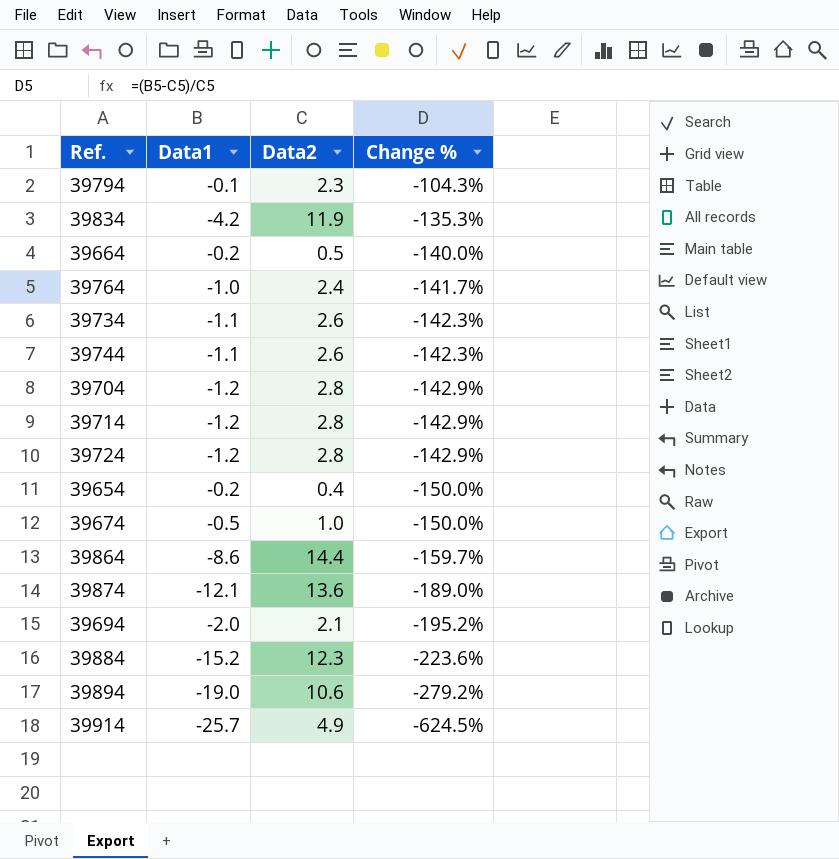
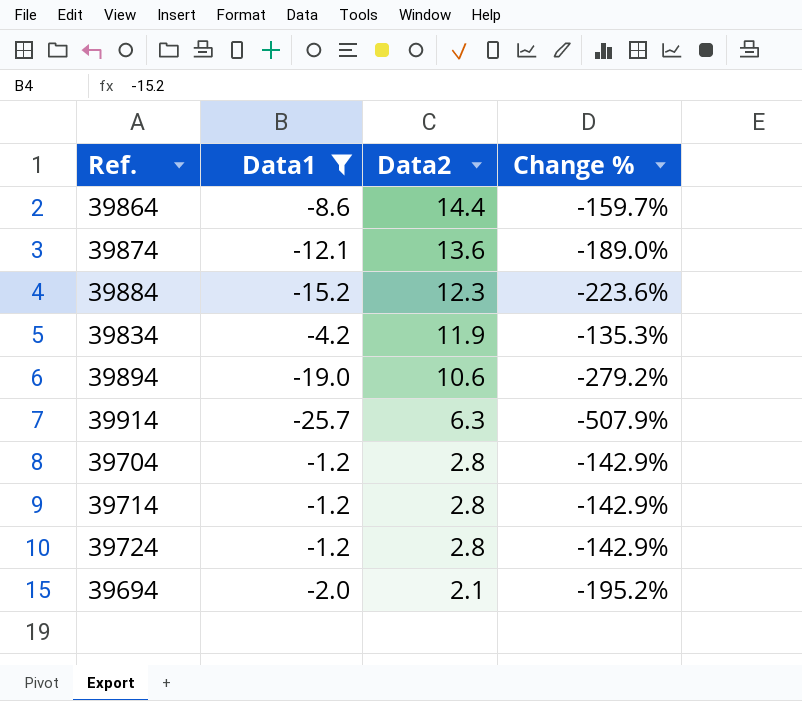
filter: none -> Data1 <= -1.2
row order: Change % descending -> Data2 descending
39914 | Data2: 4.9 -> 6.3
39914 | Change %: -624.5% -> -507.9%

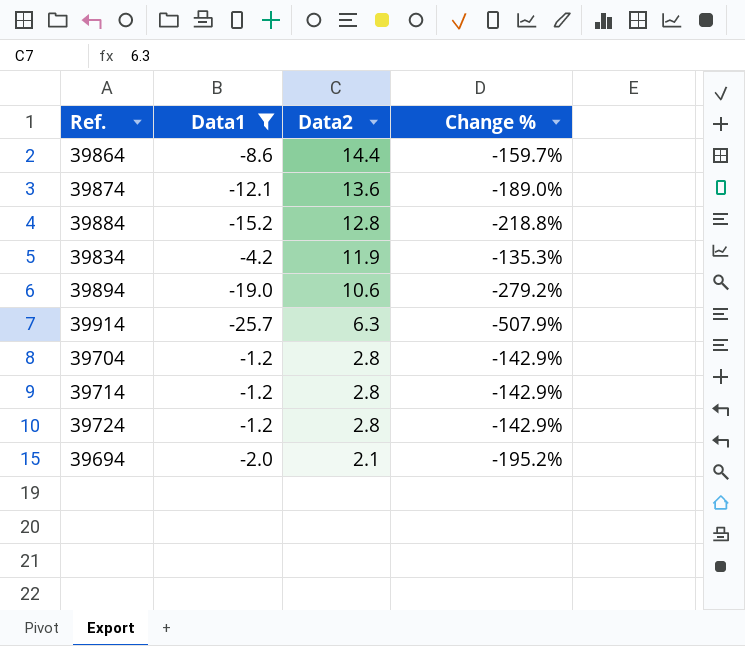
39884 | Data2: 12.3 -> 12.8
39884 | Change %: -223.6% -> -218.8%

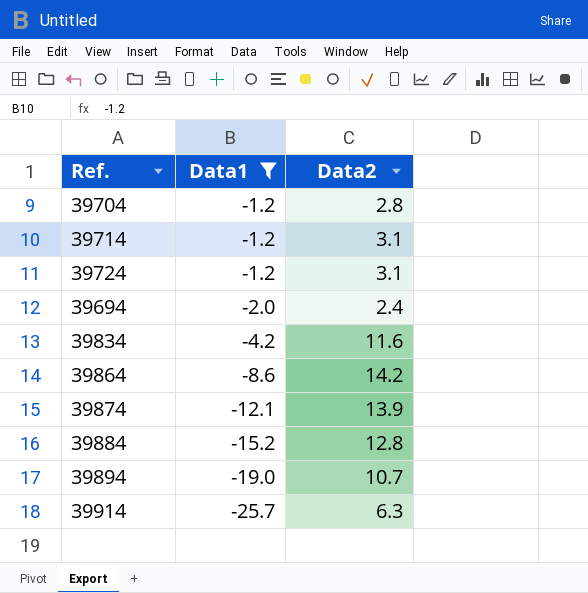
row order: Data2 descending -> Data1 descending
column Change % | formula: ([Data1] - [Data2]) / [Data2] -> none
39714 | Data2: 2.8 -> 3.1
39724 | Data2: 2.8 -> 3.1
39694 | Data2: 2.1 -> 2.4
39834 | Data2: 11.9 -> 11.6
39864 | Data2: 14.4 -> 14.2
39874 | Data2: 13.6 -> 13.9
39894 | Data2: 10.6 -> 10.7

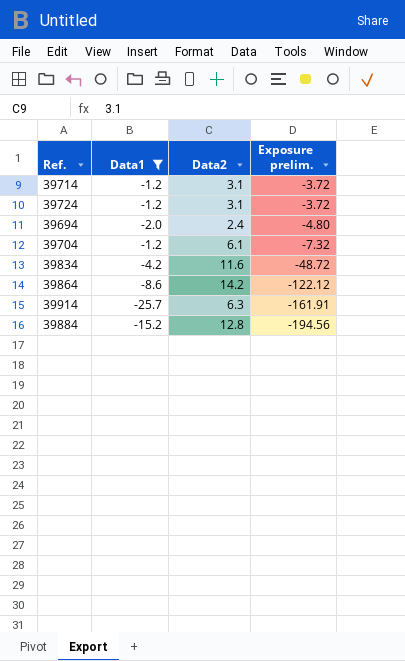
row order: Data1 descending -> Exposure prelim. descending
column Exposure prelim. | formula: none -> [Data1] * [Data2]
row 39874: -12.1 | 13.9 -> none
row 39894: -19.0 | 10.7 -> none
39704 | Data2: 2.8 -> 6.1

